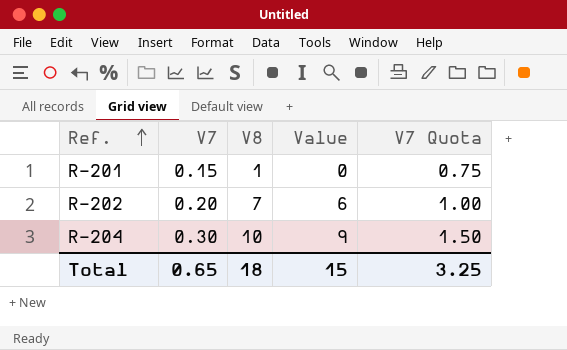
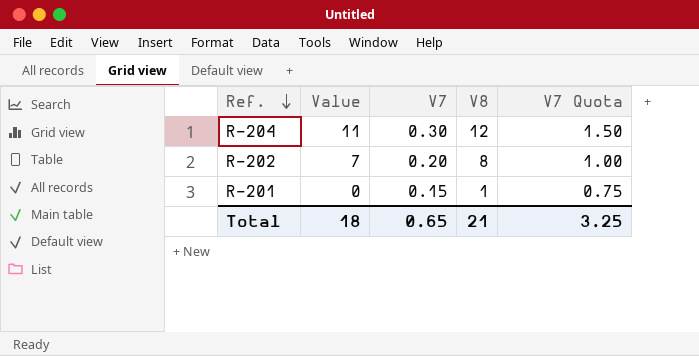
row order: Ref. ascending -> Ref. descending
column Value | position: 4 -> 2
R-204 | Value: 9 -> 11
R-204 | V8: 10 -> 12
R-202 | Value: 6 -> 7
R-202 | V8: 7 -> 8
Total | Value: 15 -> 18
Total | V8: 18 -> 21

